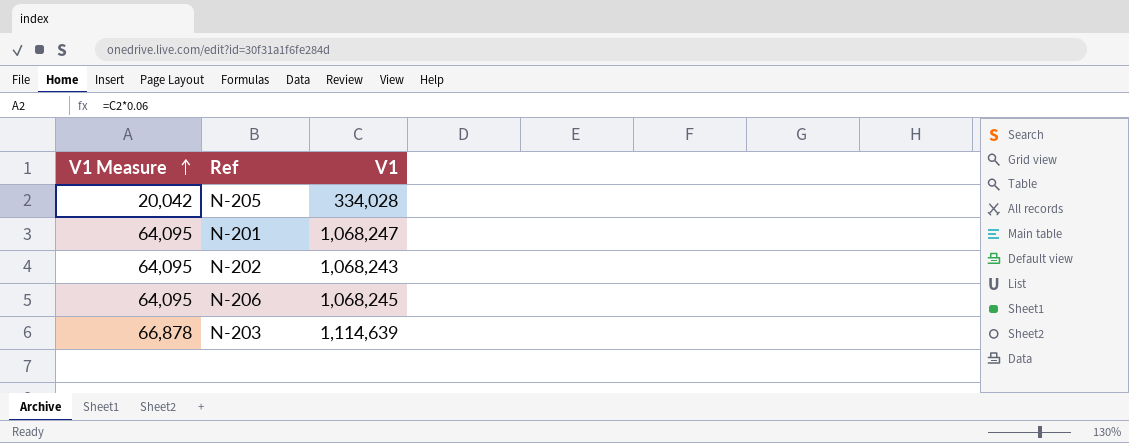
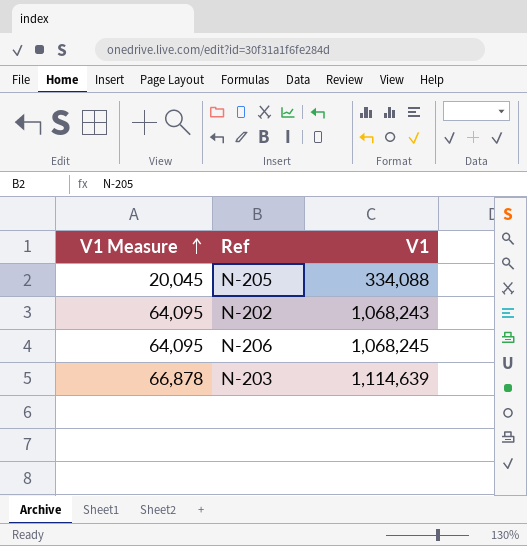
row N-201: 64,095 | 1,068,247 -> none
N-205 | V1 Measure: 20,042 -> 20,045
N-205 | V1: 334,028 -> 334,088

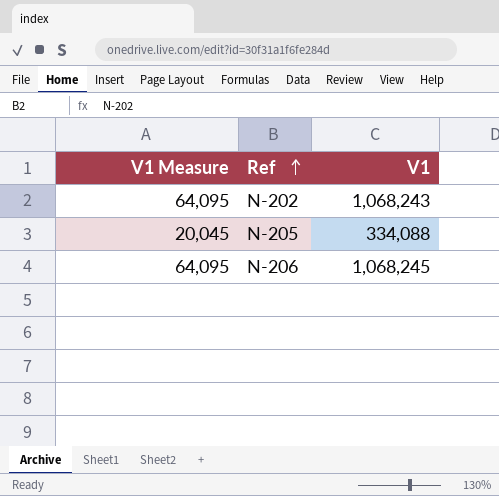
row order: V1 Measure ascending -> Ref ascending
row N-203: 66,878 | 1,114,639 -> none

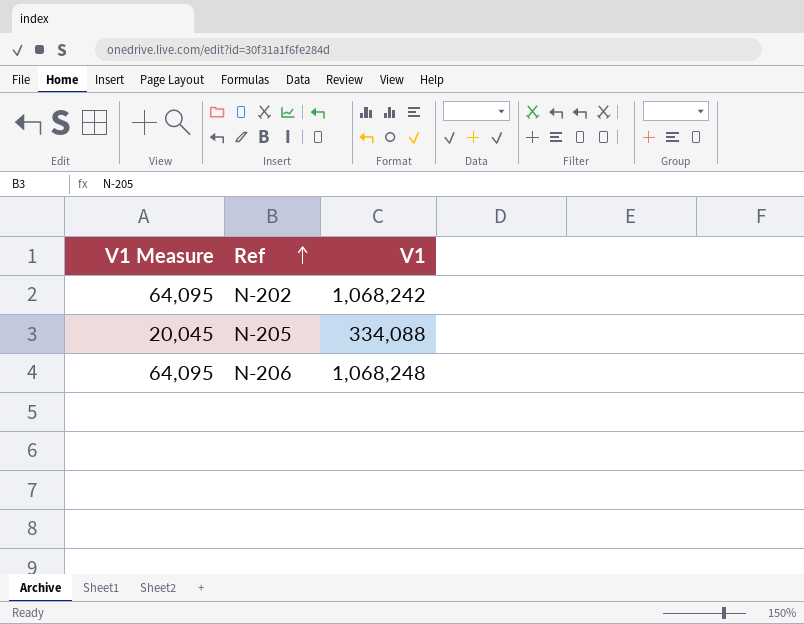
N-202 | V1: 1,068,243 -> 1,068,242
N-206 | V1: 1,068,245 -> 1,068,248

